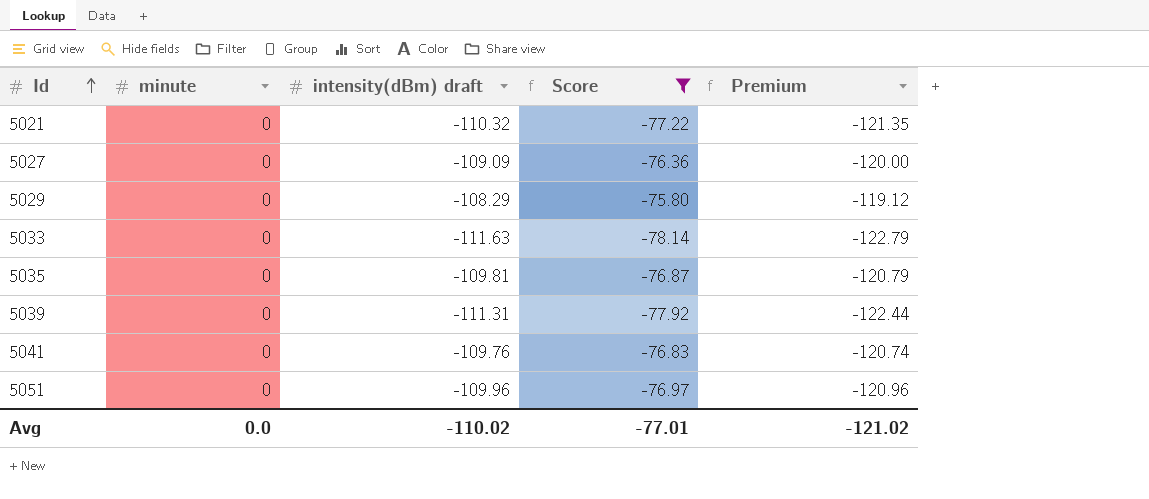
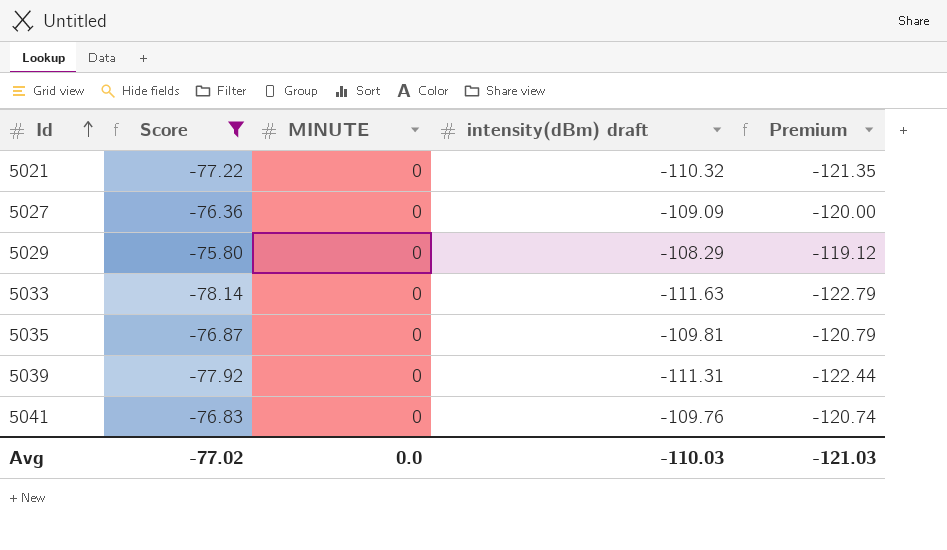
column Score | position: 4 -> 2
column name: minute -> MINUTE
row 5051: 0 | -109.96 | -76.97 | -120.96 -> none
Avg | Score: -77.01 -> -77.02
Avg | intensity(dBm) draft: -110.02 -> -110.03
Avg | Premium: -121.02 -> -121.03

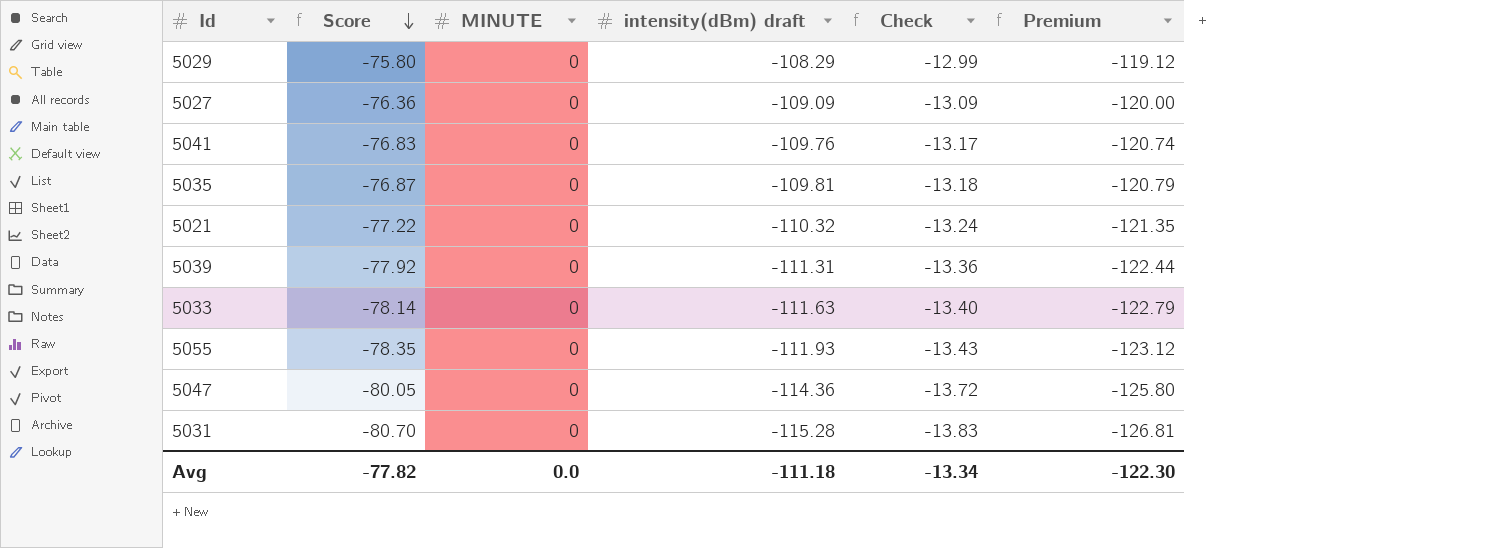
filter: Score >= -78.14 -> none
row order: Id ascending -> Score descending
column Check | formula: none -> [intensity(dBm) draft] * 0.12
Avg | Score: -77.02 -> -77.82
Avg | intensity(dBm) draft: -110.03 -> -111.18
Avg | Premium: -121.03 -> -122.30

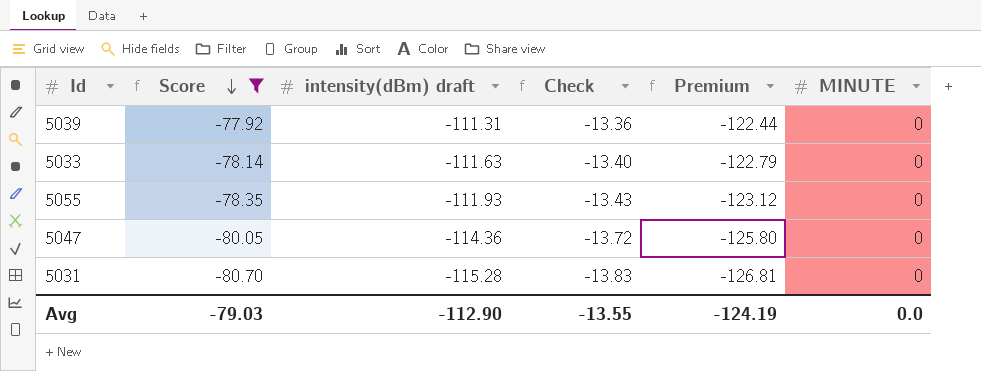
filter: none -> Score <= -77.92
column MINUTE | position: 3 -> 6
Avg | Score: -77.82 -> -79.03
Avg | intensity(dBm) draft: -111.18 -> -112.90
Avg | Check: -13.34 -> -13.55
Avg | Premium: -122.30 -> -124.19

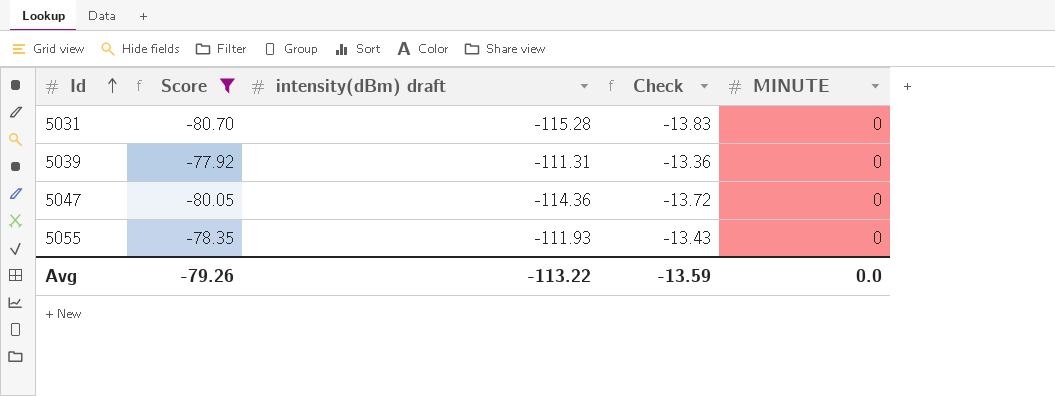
row order: Score descending -> Id ascending
column Premium | formula: [intensity(dBm) draft] * 1.1 -> none
row 5033: -78.14 | -111.63 | -13.40 | -122.79 | 0 -> none
Avg | Score: -79.03 -> -79.26
Avg | intensity(dBm) draft: -112.90 -> -113.22
Avg | Check: -13.55 -> -13.59

